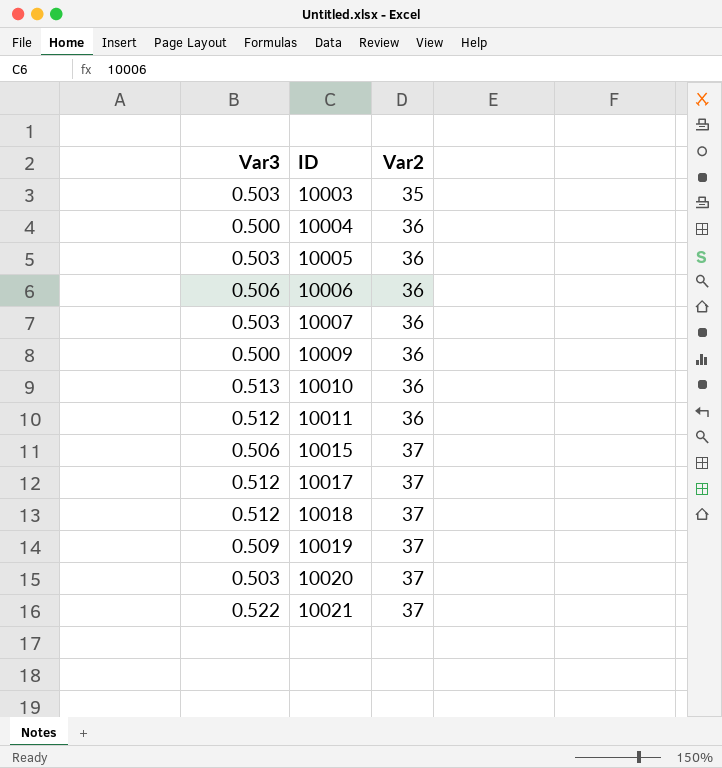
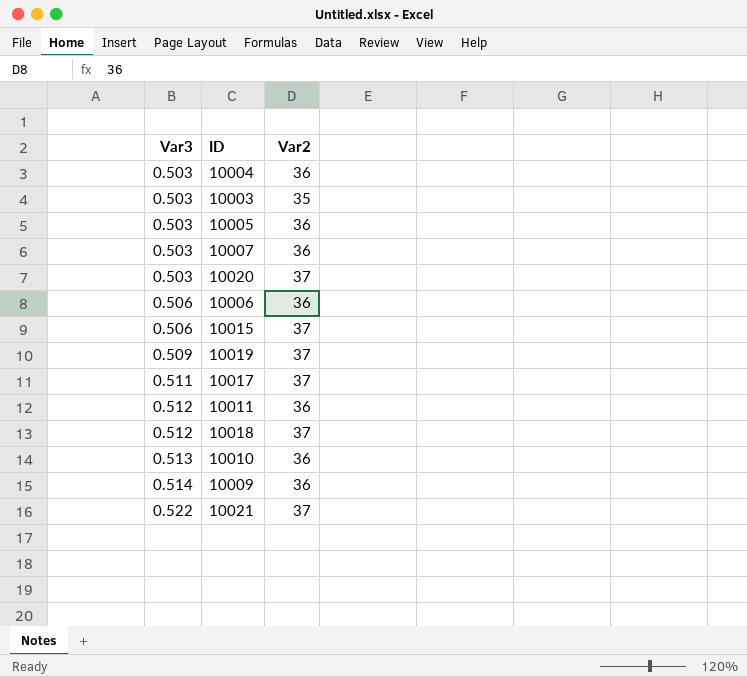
row order: ID ascending -> Var3 ascending
10004 | Var3: 0.500 -> 0.503
10017 | Var3: 0.512 -> 0.511
10009 | Var3: 0.500 -> 0.514

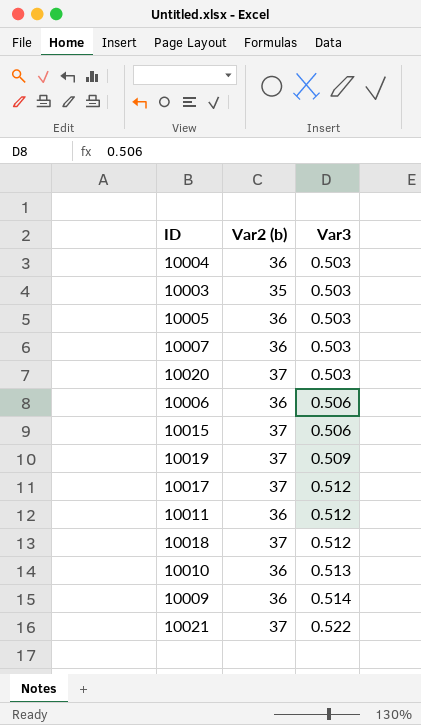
column name: Var2 -> Var2 (b)
column Var3 | position: 1 -> 3
10017 | Var3: 0.511 -> 0.512

